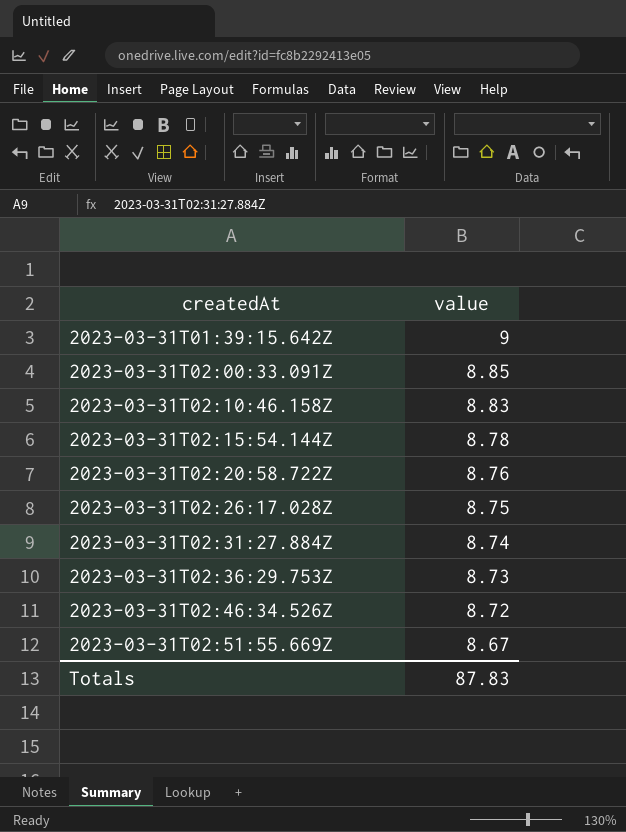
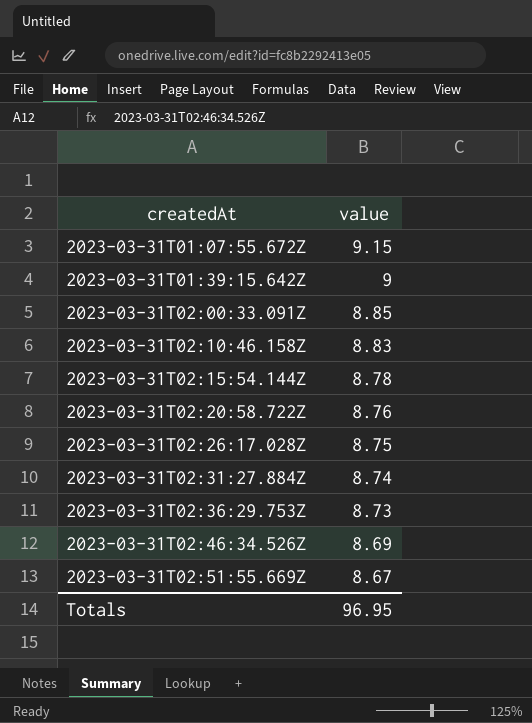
row 2023-03-31T01:07:55.672Z: none -> 9.15
2023-03-31T02:46:34.526Z | value: 8.72 -> 8.69
Totals | value: 87.83 -> 96.95

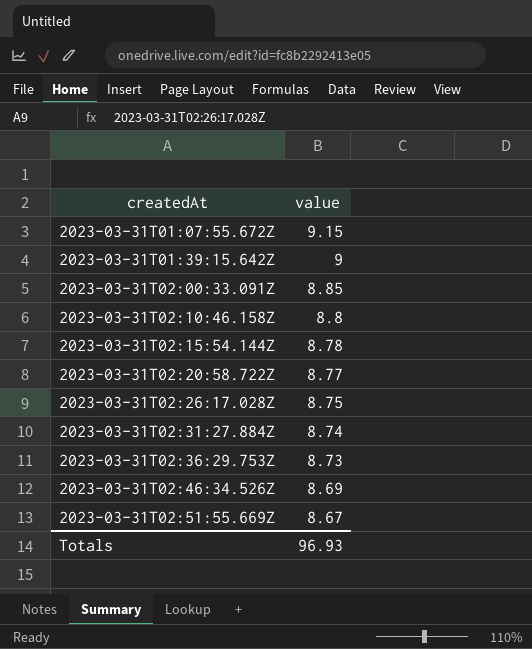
2023-03-31T02:10:46.158Z | value: 8.83 -> 8.8
2023-03-31T02:20:58.722Z | value: 8.76 -> 8.77
Totals | value: 96.95 -> 96.93

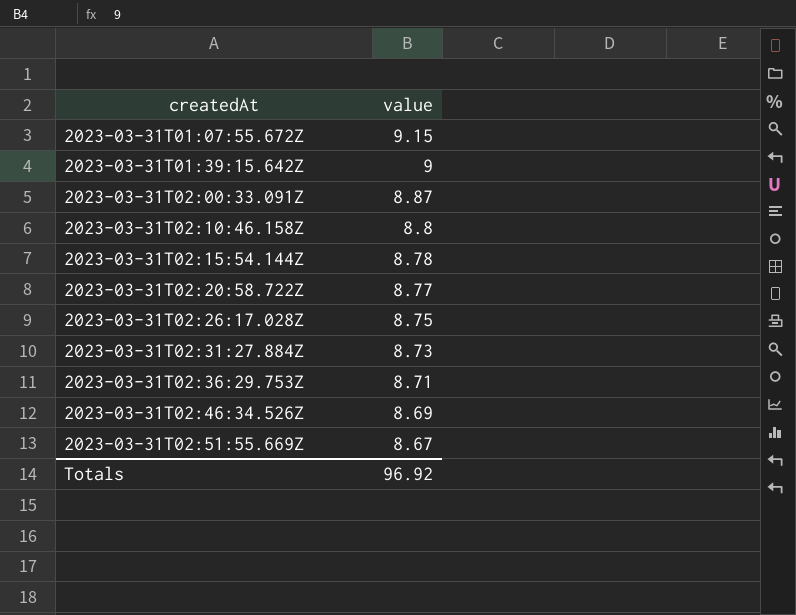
2023-03-31T02:00:33.091Z | value: 8.85 -> 8.87
2023-03-31T02:31:27.884Z | value: 8.74 -> 8.73
2023-03-31T02:36:29.753Z | value: 8.73 -> 8.71
Totals | value: 96.93 -> 96.92

